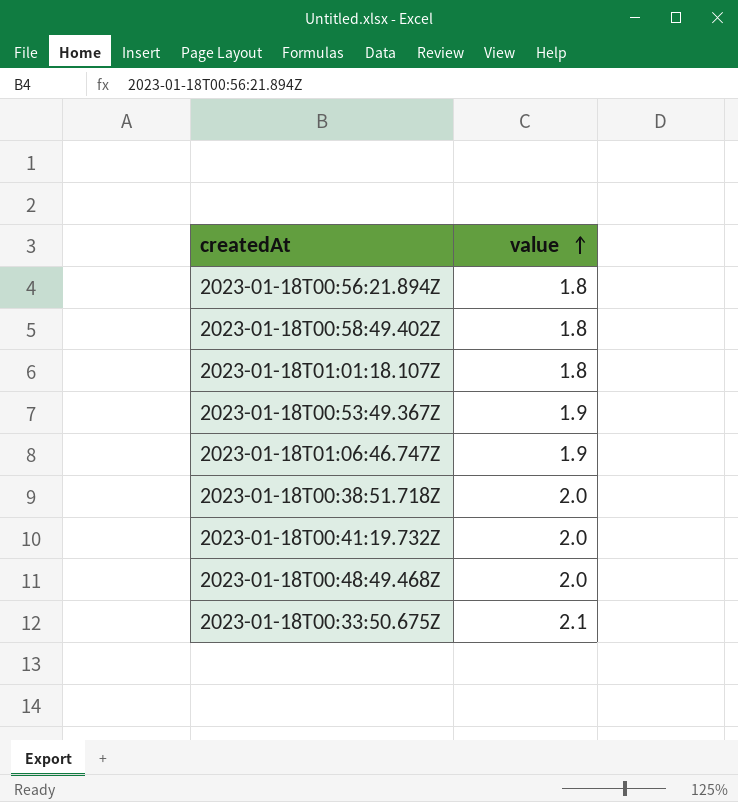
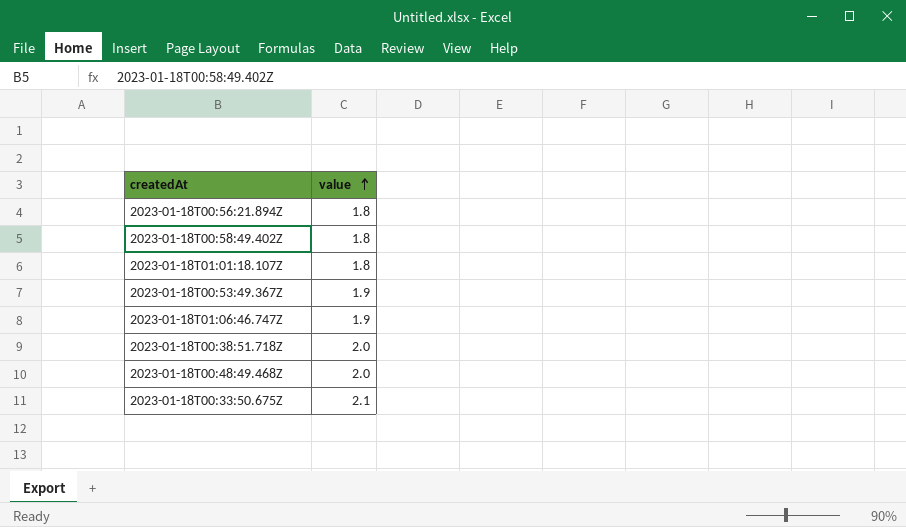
row 2023-01-18T00:41:19.732Z: 2.0 -> none

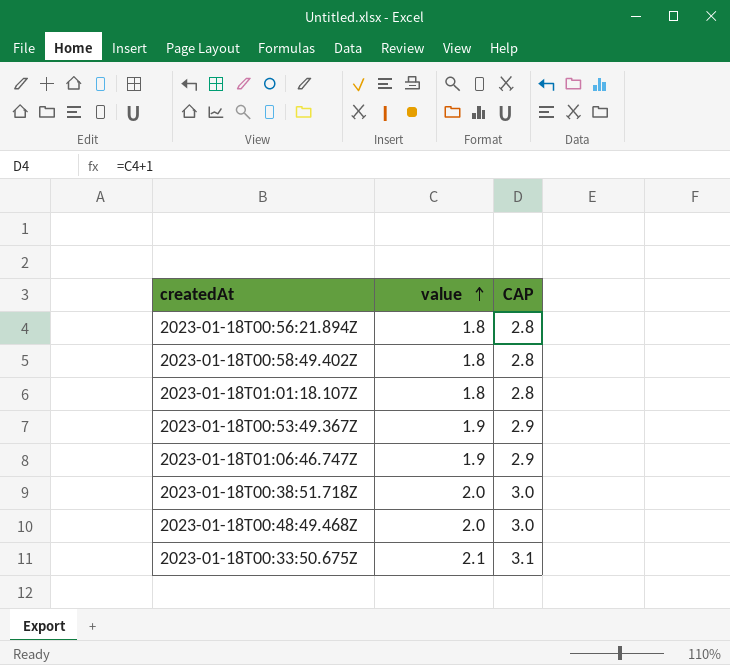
column CAP | formula: none -> [value] + 1

